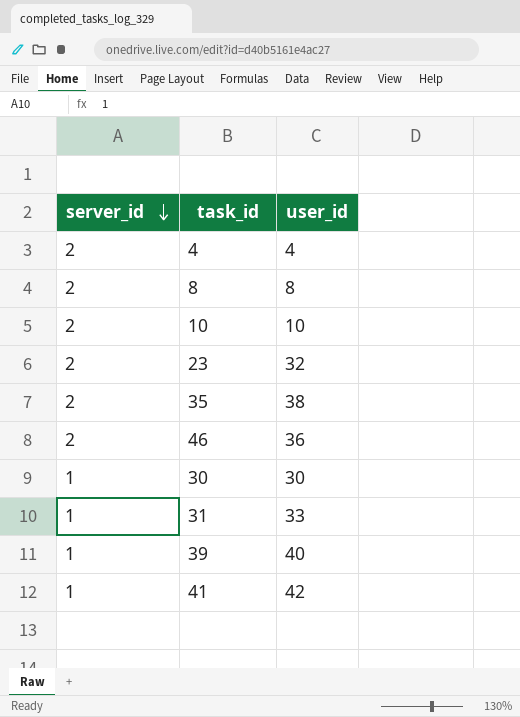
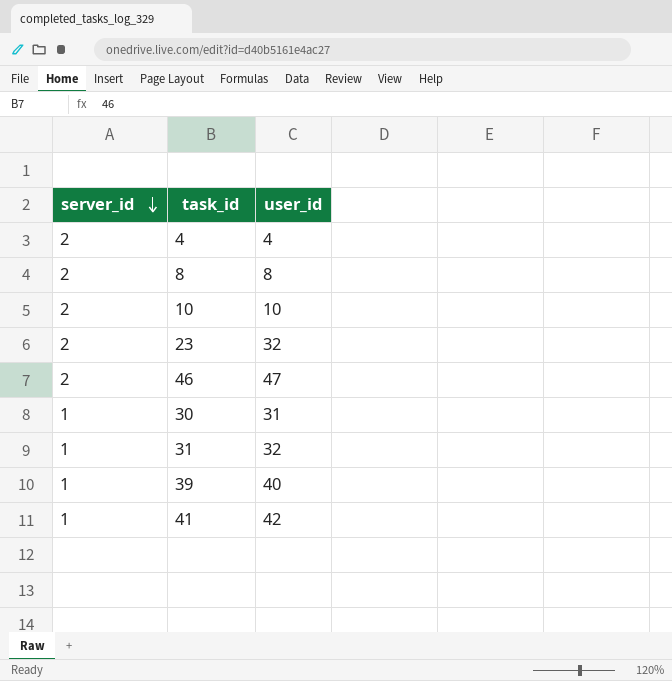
row 35: 2 | 38 -> none
46 | user_id: 36 -> 47
30 | user_id: 30 -> 31
31 | user_id: 33 -> 32

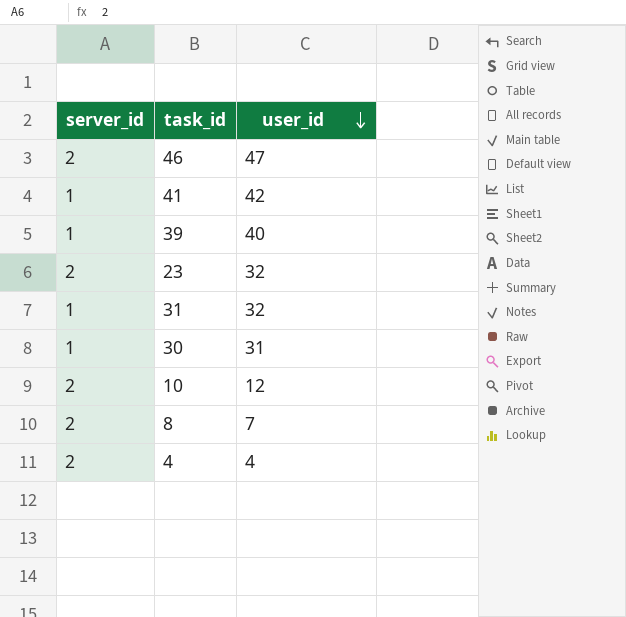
row order: server_id descending -> user_id descending
10 | user_id: 10 -> 12
8 | user_id: 8 -> 7

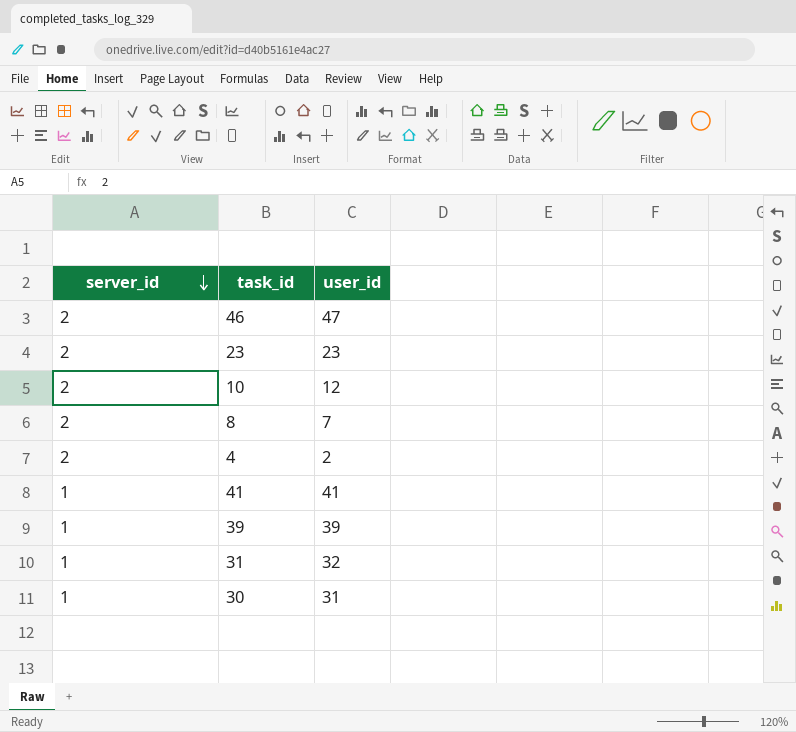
row order: user_id descending -> server_id descending
23 | user_id: 32 -> 23
4 | user_id: 4 -> 2
41 | user_id: 42 -> 41
39 | user_id: 40 -> 39

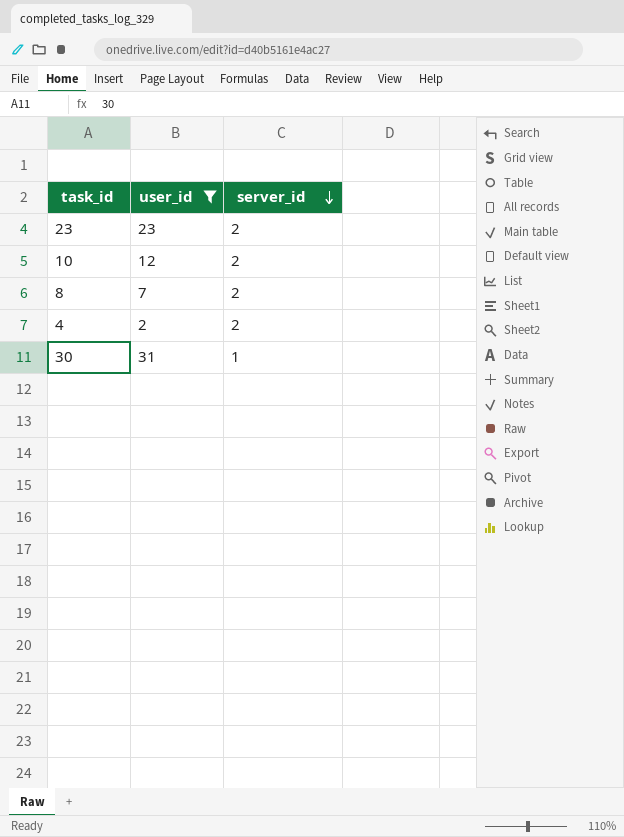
filter: none -> user_id <= 31
column server_id | position: 1 -> 3

